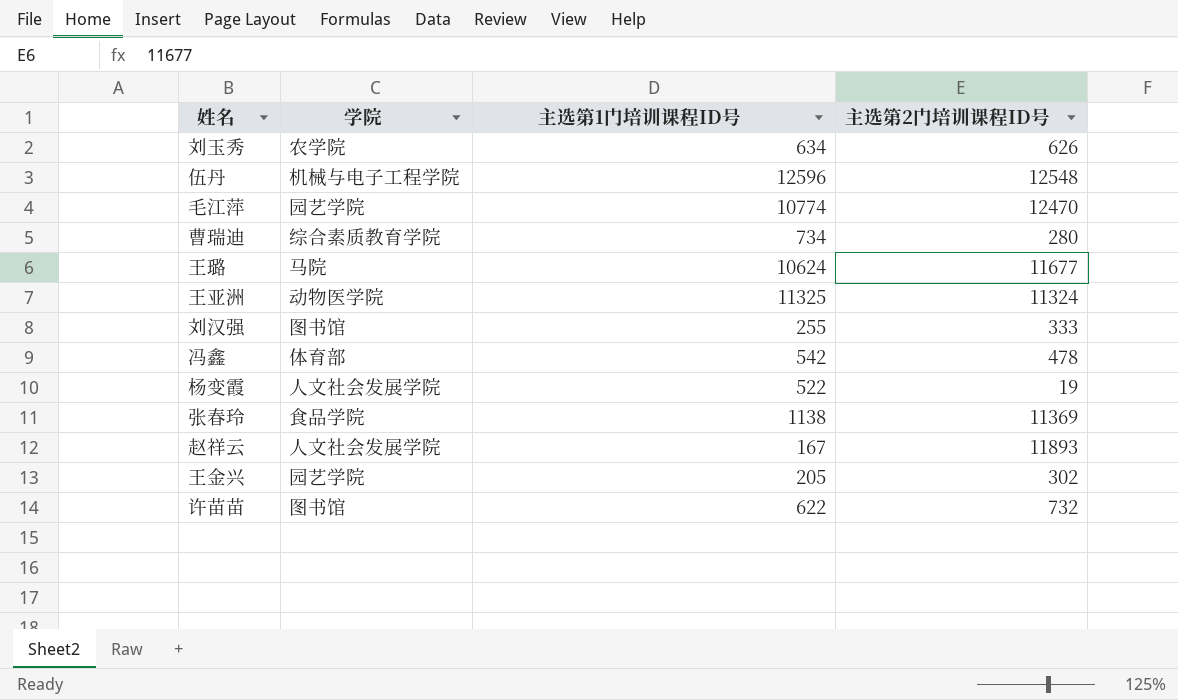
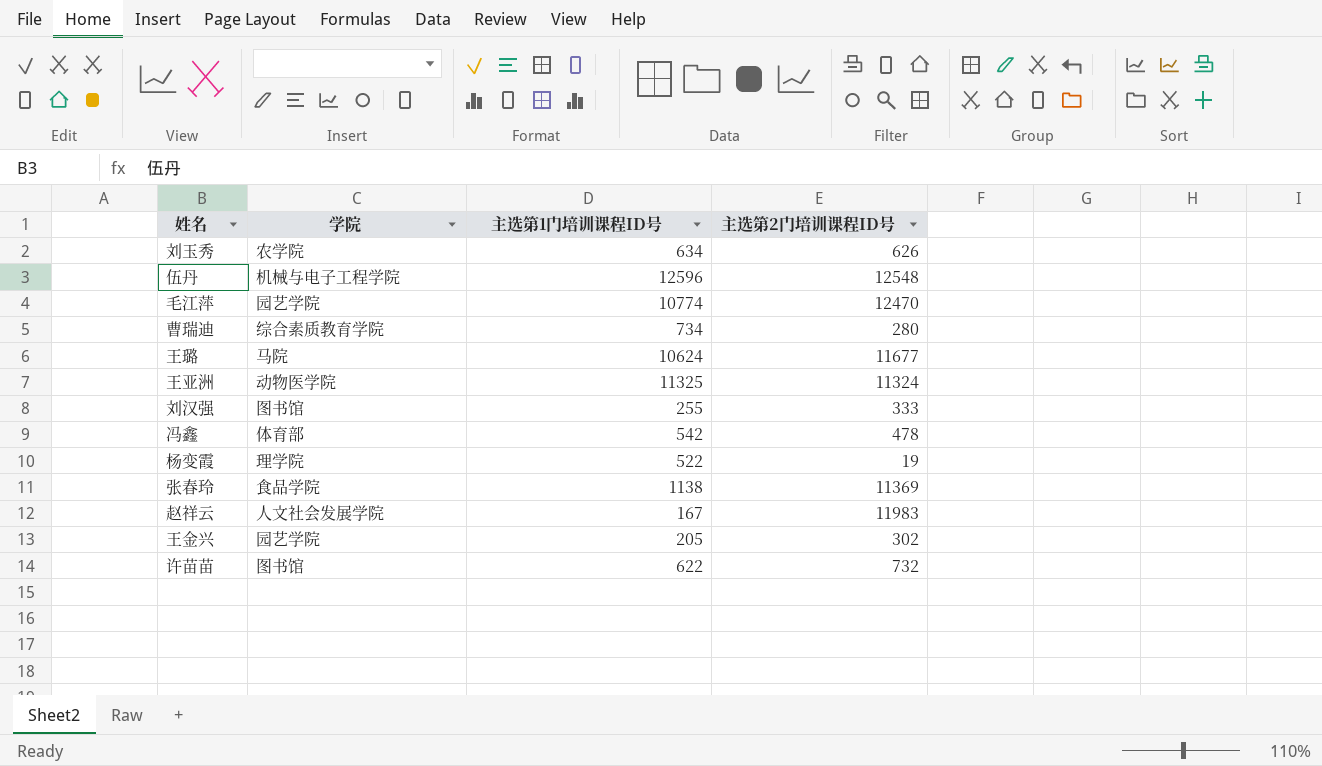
杨变霞 | 学院: 人文社会发展学院 -> 理学院
赵祥云 | 主选第2门培训课程ID号: 11893 -> 11983

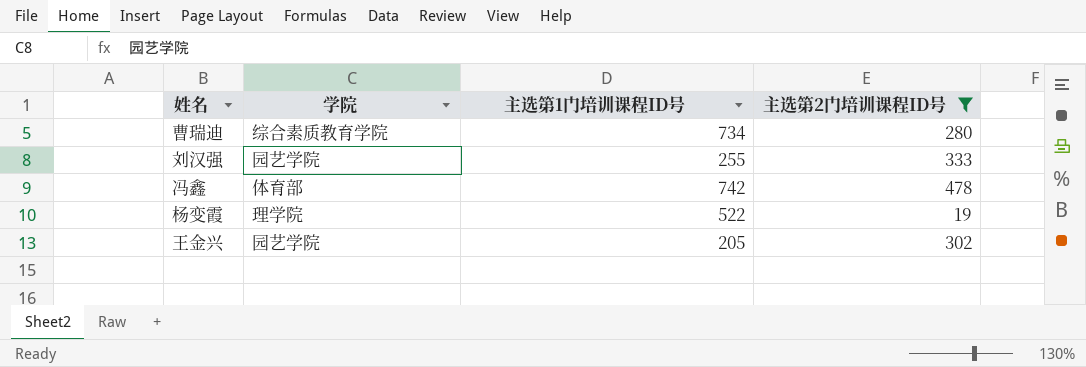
filter: none -> 主选第2门培训课程ID号 <= 478
刘汉强 | 学院: 图书馆 -> 园艺学院
冯鑫 | 主选第1门培训课程ID号: 542 -> 742

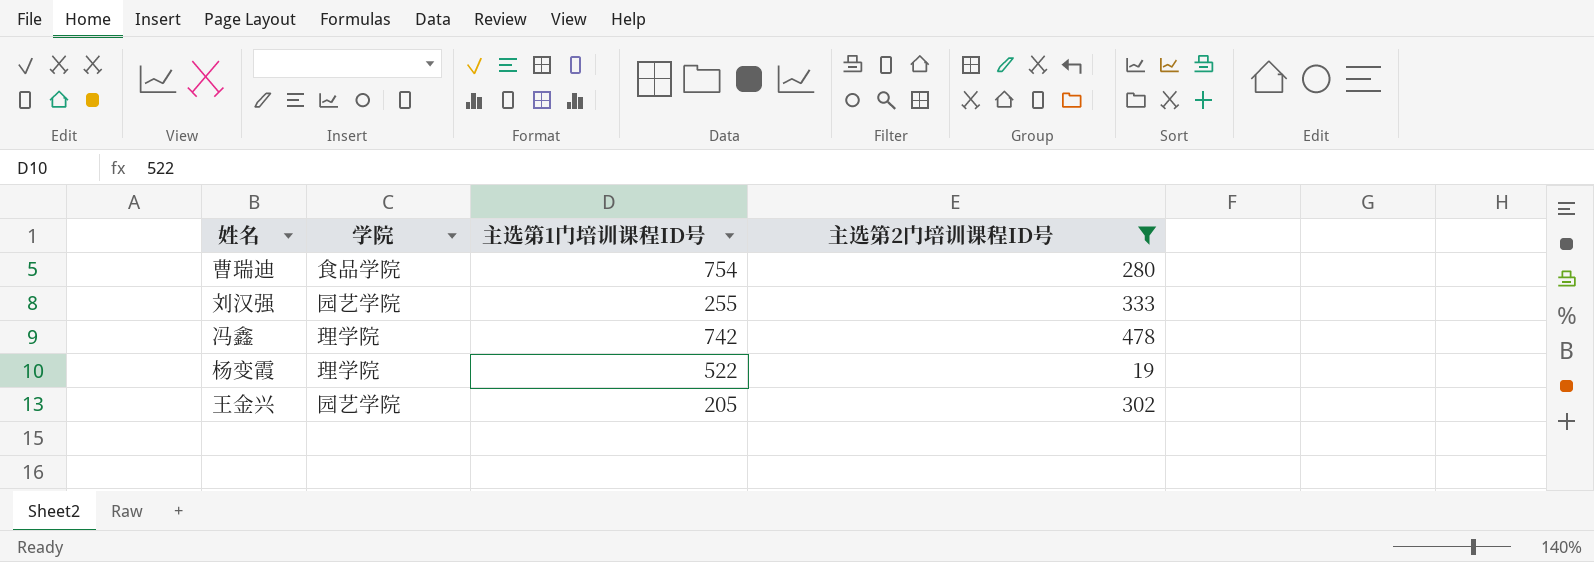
曹瑞迪 | 学院: 综合素质教育学院 -> 食品学院
曹瑞迪 | 主选第1门培训课程ID号: 734 -> 754
冯鑫 | 学院: 体育部 -> 理学院

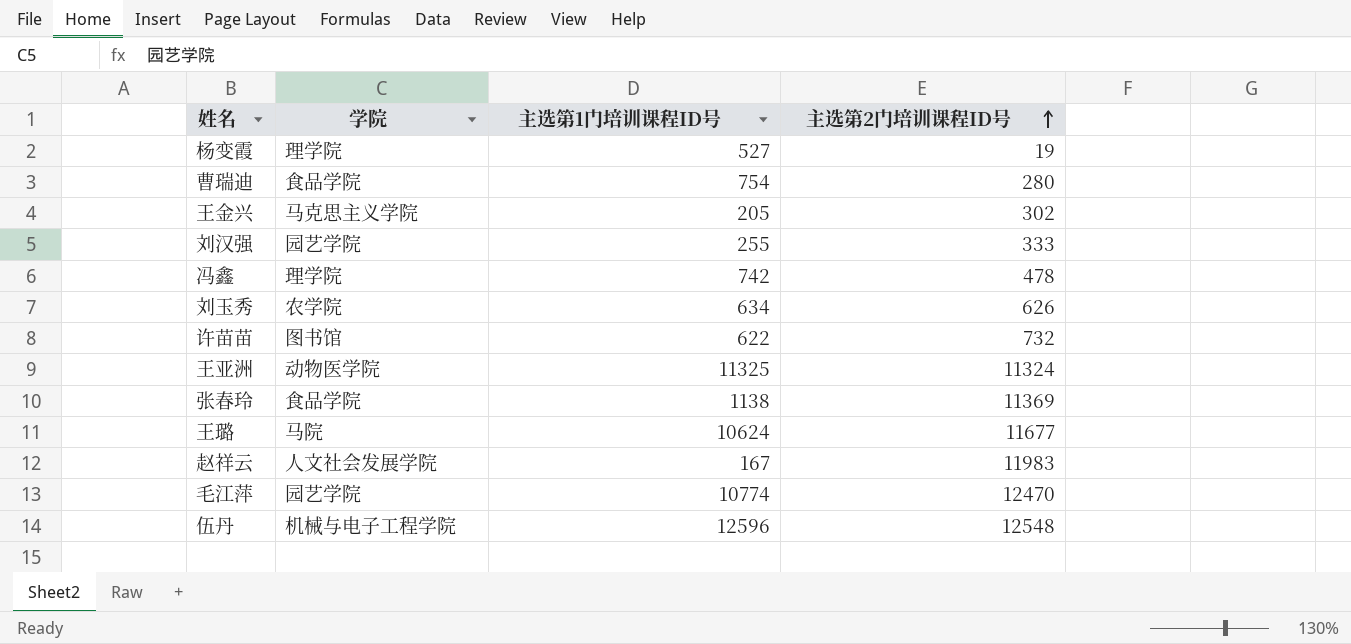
filter: 主选第2门培训课程ID号 <= 478 -> none
row order: none -> 主选第2门培训课程ID号 ascending
杨变霞 | 主选第1门培训课程ID号: 522 -> 527
王金兴 | 学院: 园艺学院 -> 马克思主义学院

